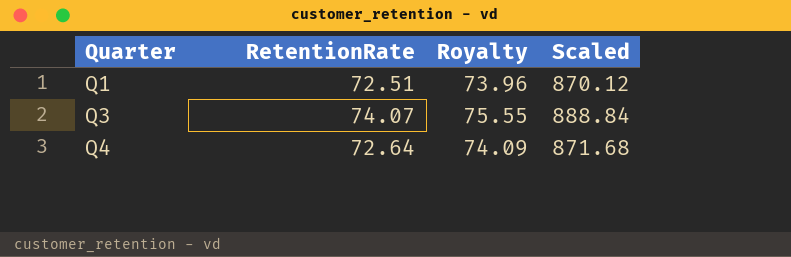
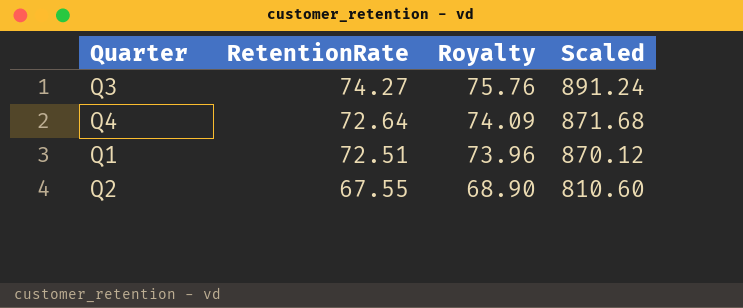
row order: Quarter ascending -> RetentionRate descending
Q3 | RetentionRate: 74.07 -> 74.27
Q3 | Royalty: 75.55 -> 75.76
Q3 | Scaled: 888.84 -> 891.24
row Q2: none -> 67.55 | 68.90 | 810.60

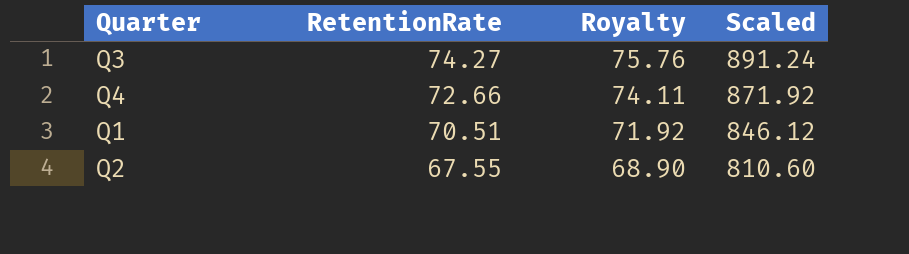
Q4 | RetentionRate: 72.64 -> 72.66
Q4 | Royalty: 74.09 -> 74.11
Q4 | Scaled: 871.68 -> 871.92
Q1 | RetentionRate: 72.51 -> 70.51
Q1 | Royalty: 73.96 -> 71.92
Q1 | Scaled: 870.12 -> 846.12

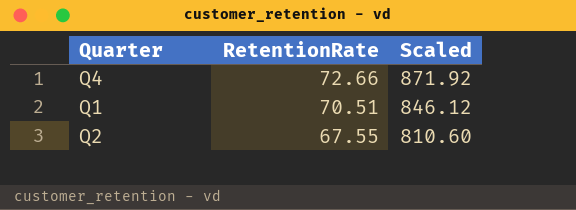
column Royalty | formula: [RetentionRate] * 1.02 -> none
row Q3: 74.27 | 75.76 | 891.24 -> none

